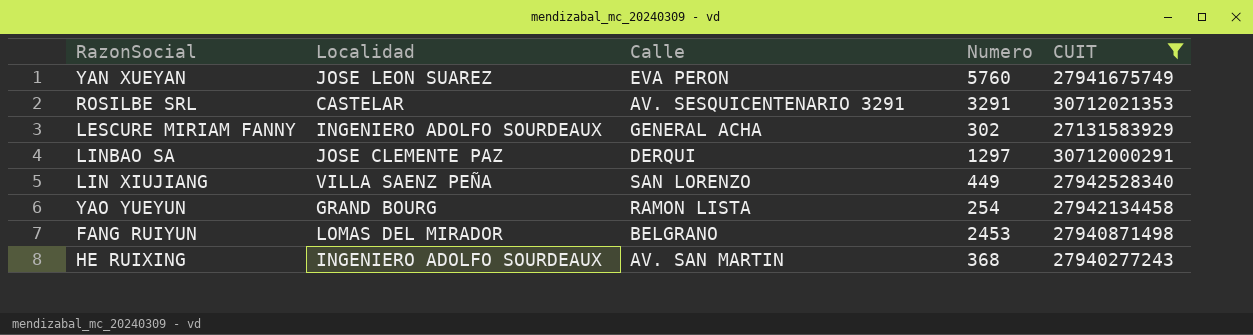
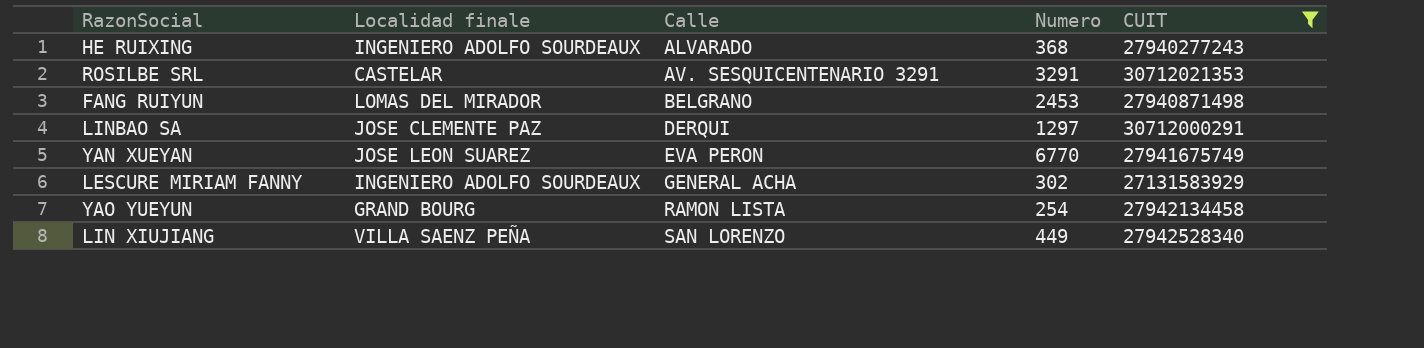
row order: none -> Calle ascending
column name: Localidad -> Localidad finale
HE RUIXING | Calle: AV. SAN MARTIN -> ALVARADO
YAN XUEYAN | Numero: 5760 -> 6770

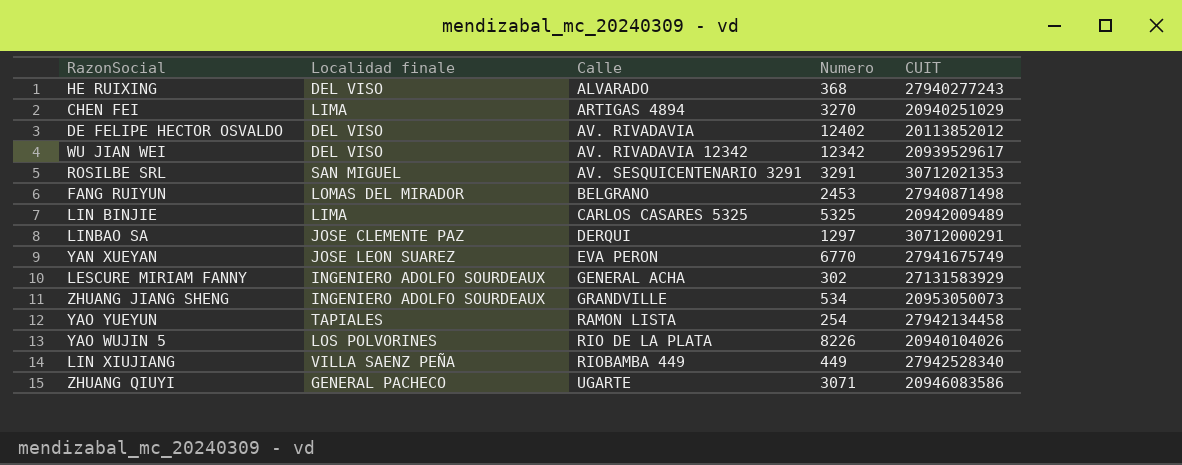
filter: CUIT >= 27131583929 -> none
HE RUIXING | Localidad finale: INGENIERO ADOLFO SOURDEAUX -> DEL VISO
ROSILBE SRL | Localidad finale: CASTELAR -> SAN MIGUEL
YAO YUEYUN | Localidad finale: GRAND BOURG -> TAPIALES
LIN XIUJIANG | Calle: SAN LORENZO -> RIOBAMBA 449

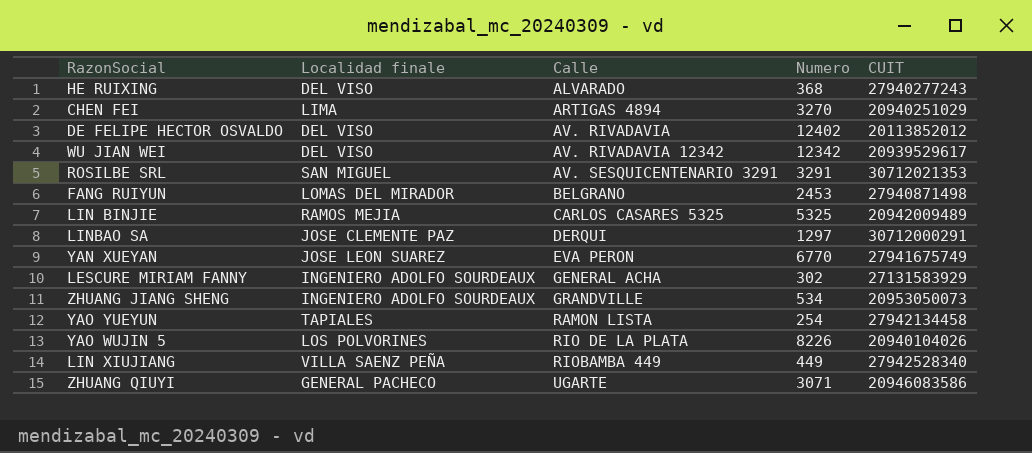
LIN BINJIE | Localidad finale: LIMA -> RAMOS MEJIA

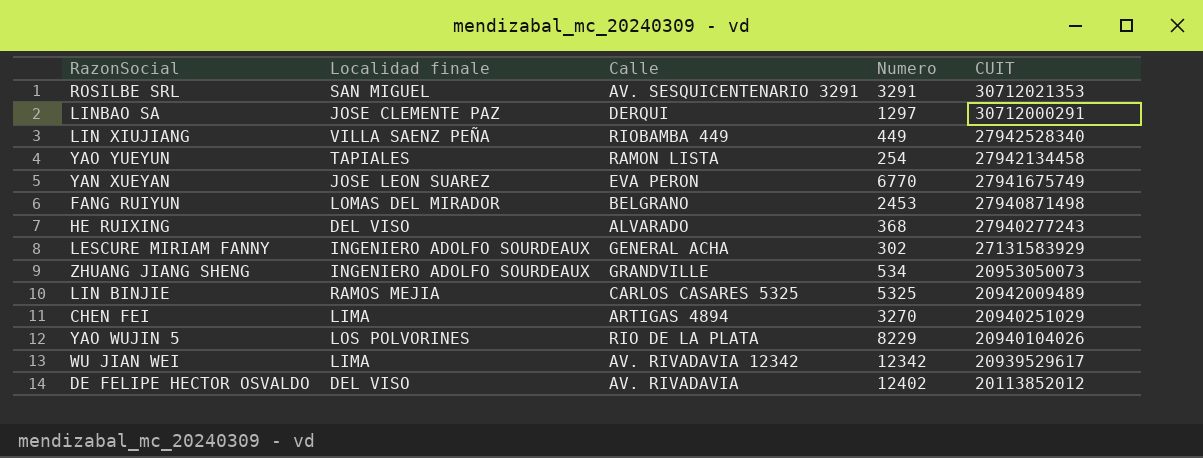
row order: Calle ascending -> CUIT descending
row ZHUANG QIUYI: GENERAL PACHECO | UGARTE | 3071 | 20946083586 -> none
YAO WUJIN 5 | Numero: 8226 -> 8229
WU JIAN WEI | Localidad finale: DEL VISO -> LIMA

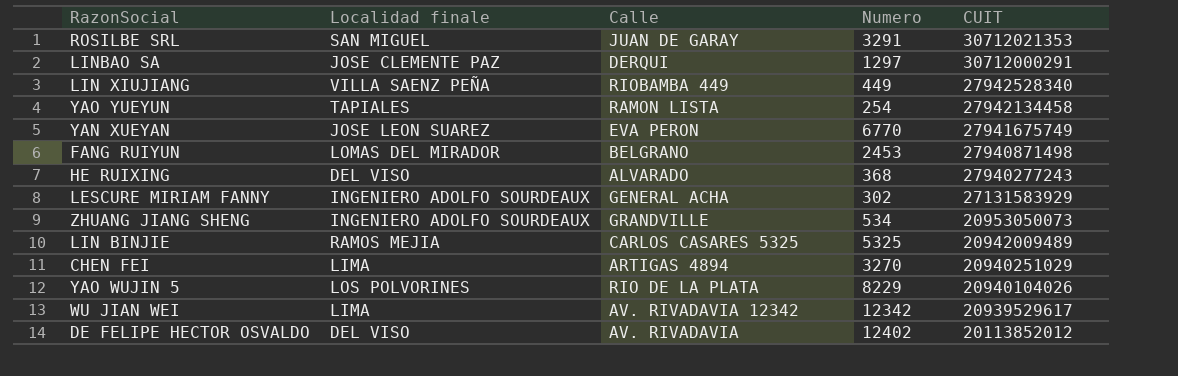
ROSILBE SRL | Calle: AV. SESQUICENTENARIO 3291 -> JUAN DE GARAY

